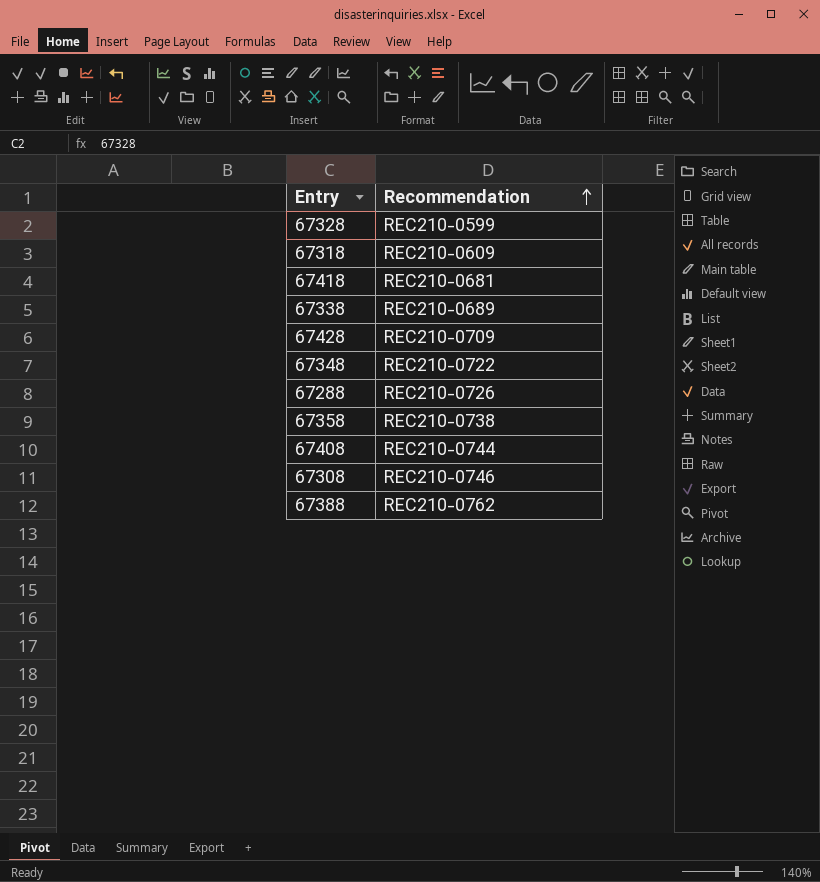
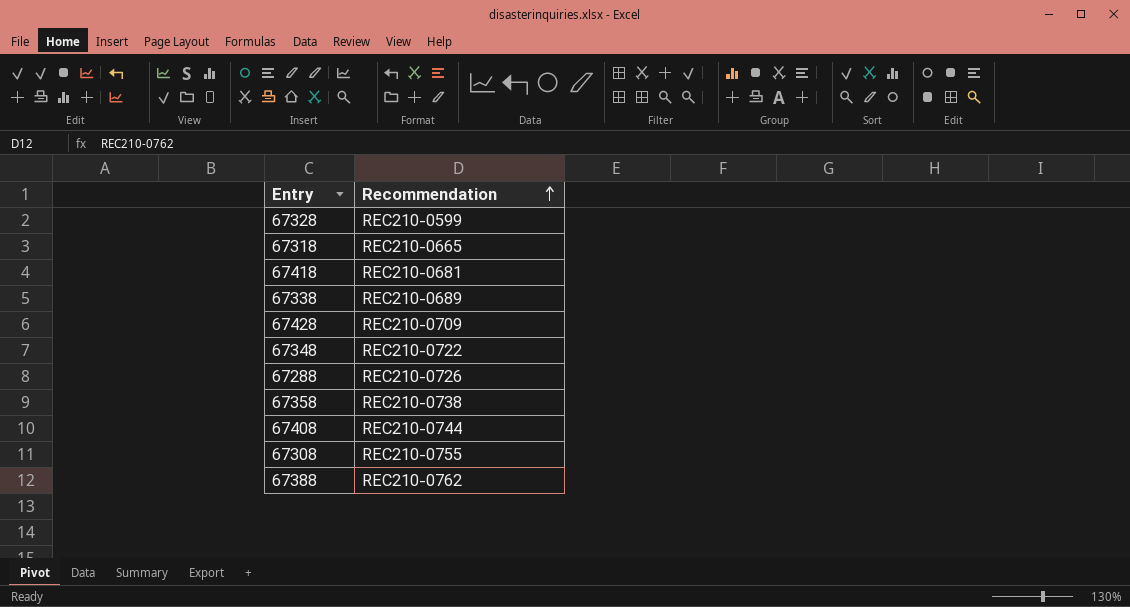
67318 | Recommendation: REC210-0609 -> REC210-0665
67308 | Recommendation: REC210-0746 -> REC210-0755

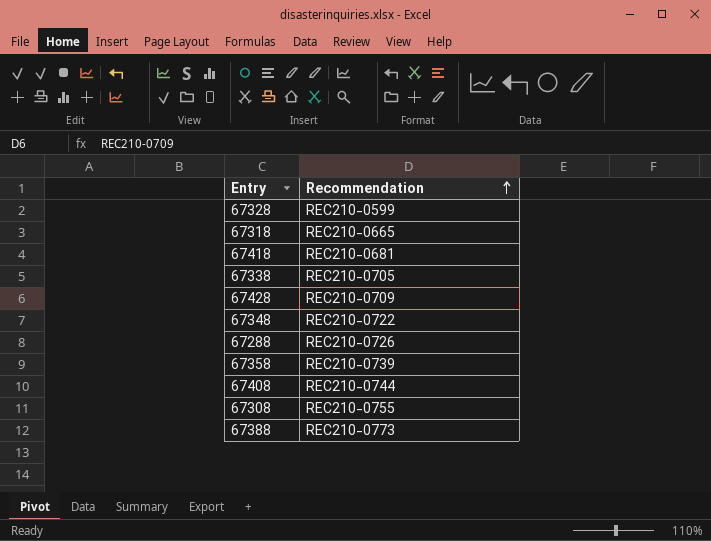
67338 | Recommendation: REC210-0689 -> REC210-0705
67358 | Recommendation: REC210-0738 -> REC210-0739
67388 | Recommendation: REC210-0762 -> REC210-0773

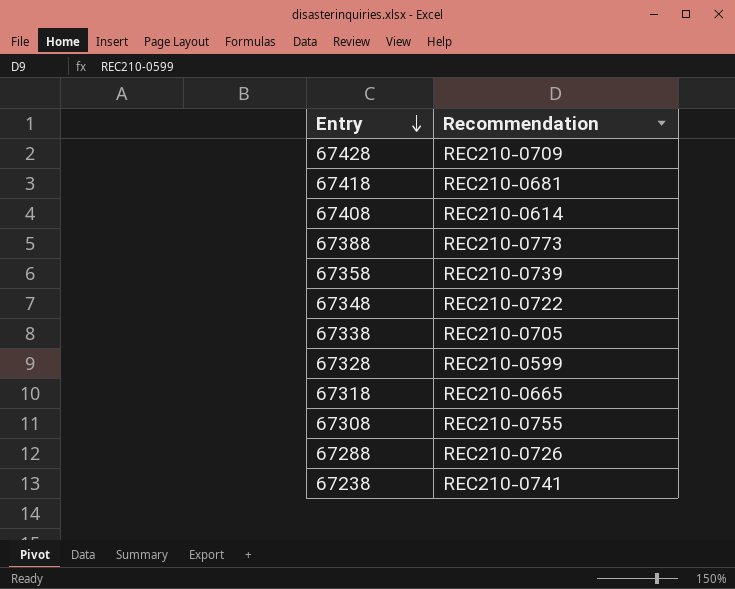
row order: Recommendation ascending -> Entry descending
67408 | Recommendation: REC210-0744 -> REC210-0614
row 67238: none -> REC210-0741

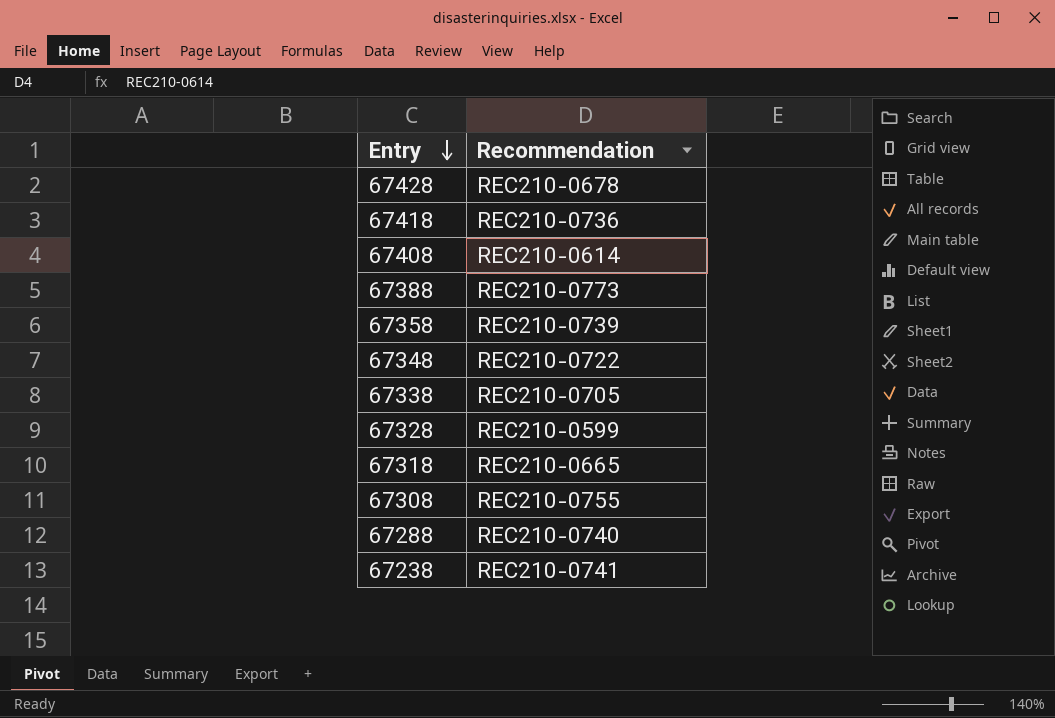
67428 | Recommendation: REC210-0709 -> REC210-0678
67418 | Recommendation: REC210-0681 -> REC210-0736
67288 | Recommendation: REC210-0726 -> REC210-0740

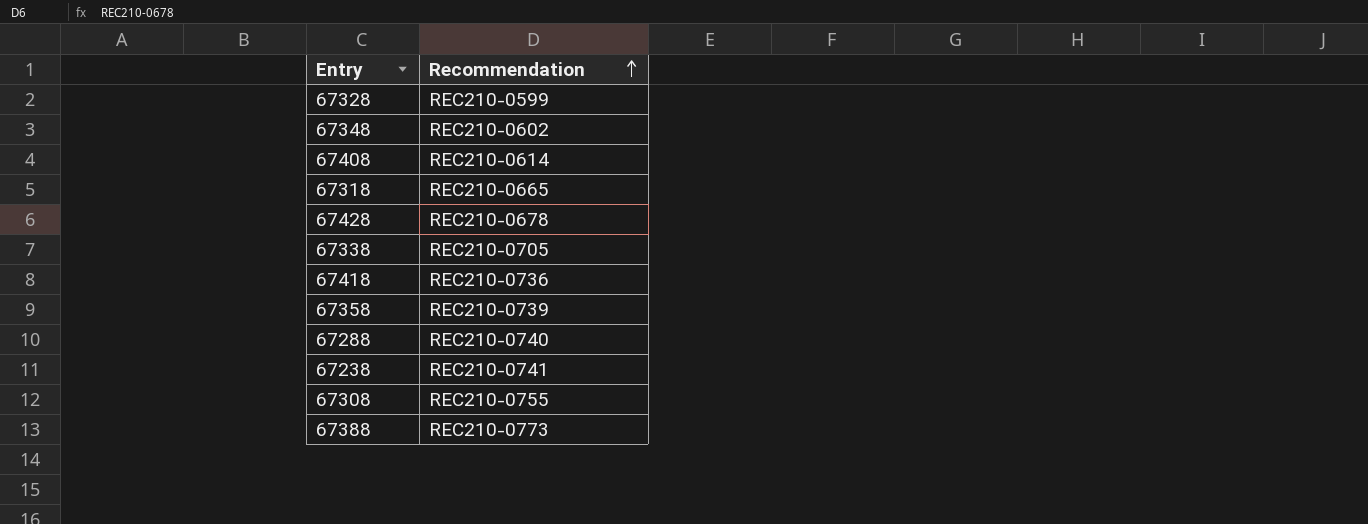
row order: Entry descending -> Recommendation ascending
67348 | Recommendation: REC210-0722 -> REC210-0602

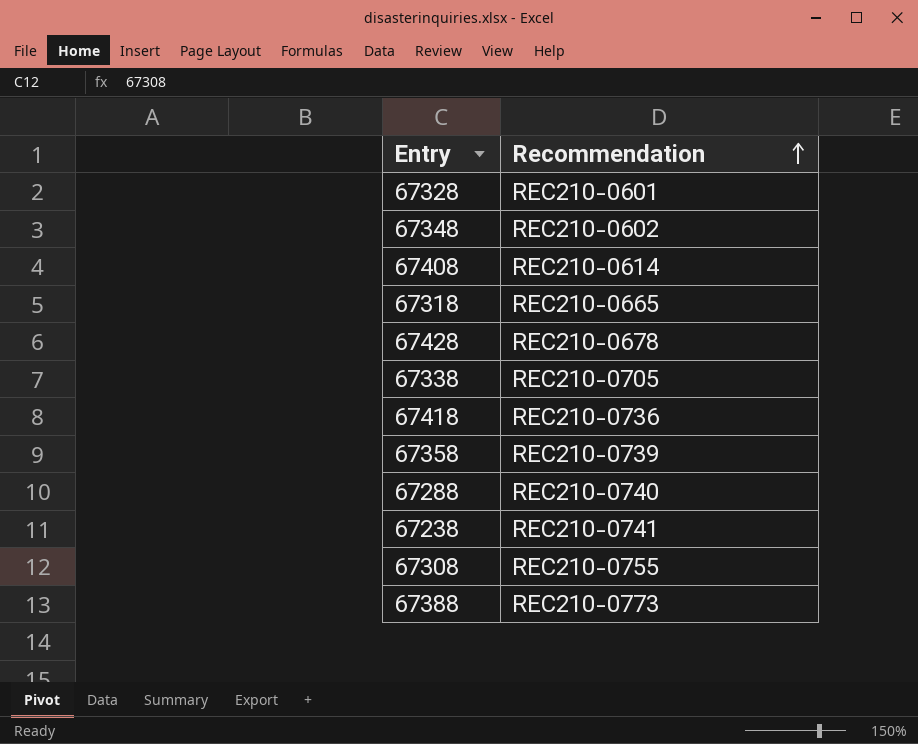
67328 | Recommendation: REC210-0599 -> REC210-0601

